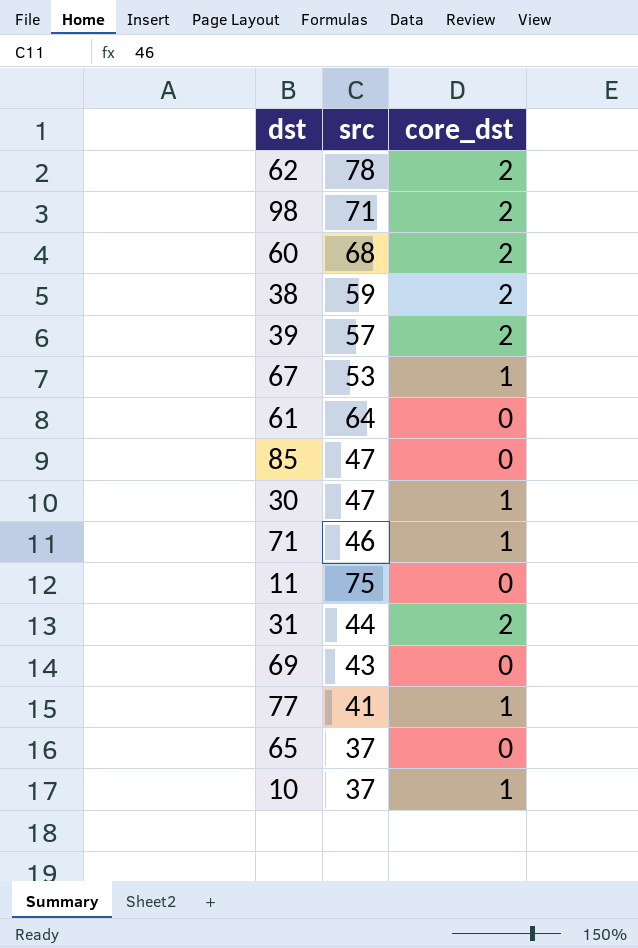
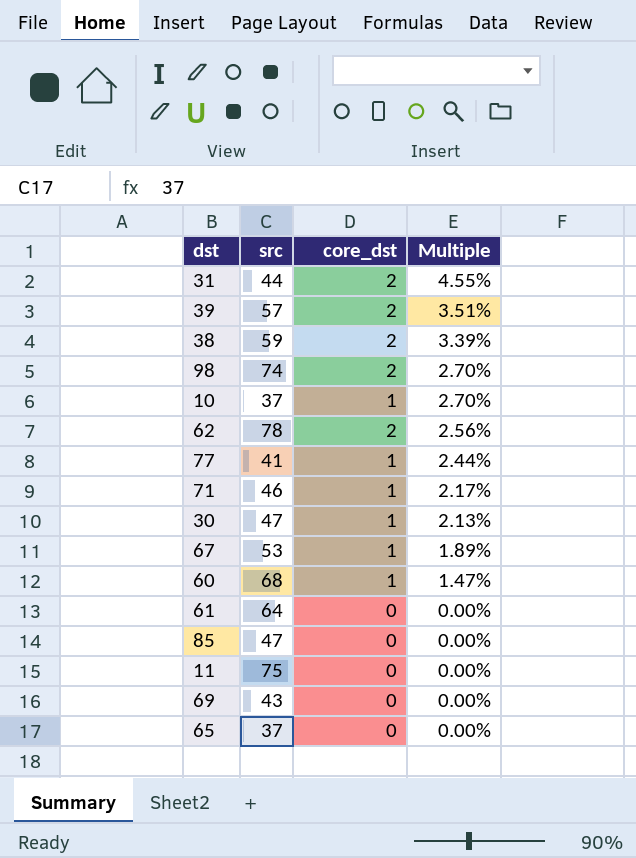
row order: none -> Multiple descending
column Multiple | formula: none -> [core_dst] / [src]
98 | src: 71 -> 74
60 | core_dst: 2 -> 1

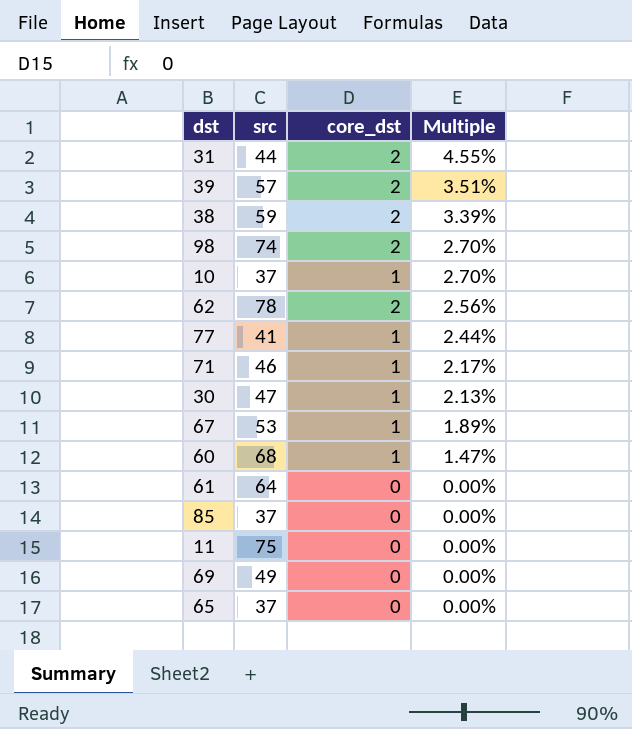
85 | src: 47 -> 37
69 | src: 43 -> 49

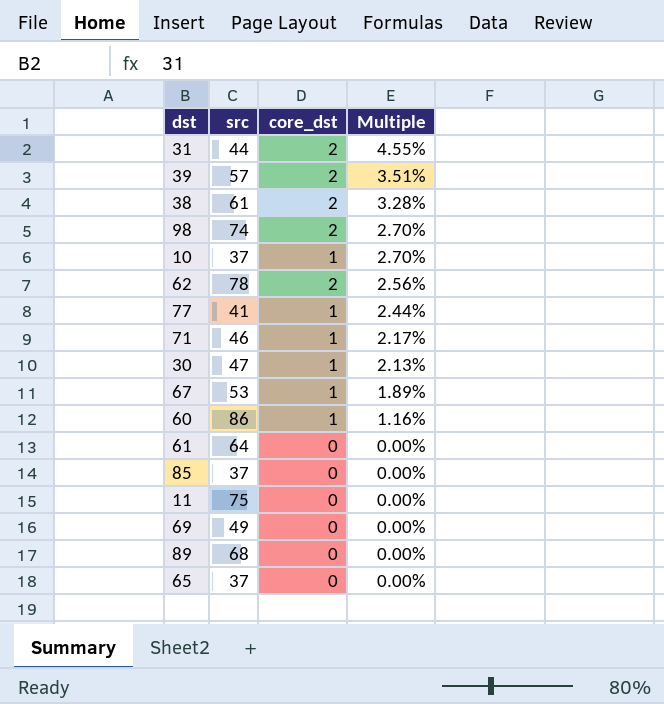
38 | src: 59 -> 61
38 | Multiple: 3.39% -> 3.28%
60 | src: 68 -> 86
60 | Multiple: 1.47% -> 1.16%
row 89: none -> 68 | 0 | 0.00%

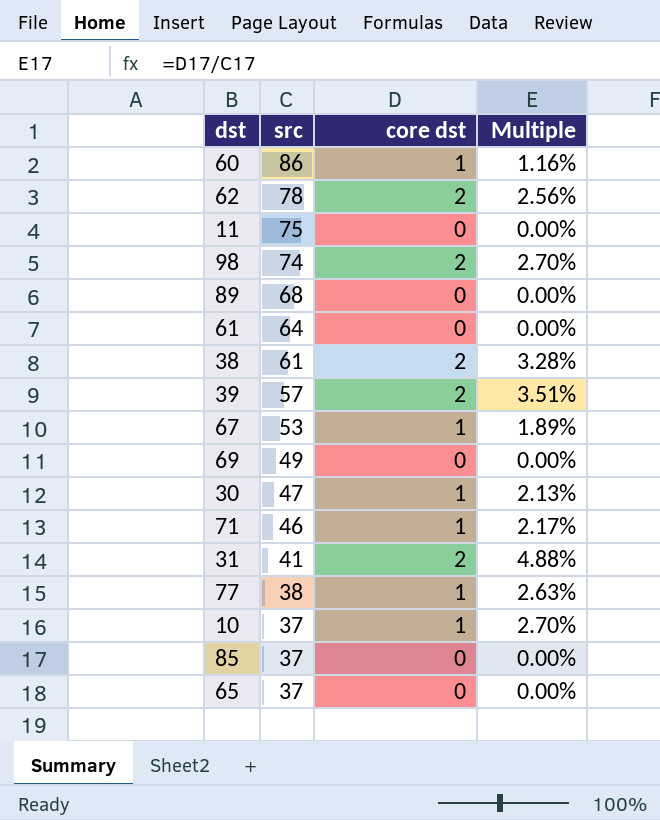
row order: Multiple descending -> src descending
column name: core_dst -> core dst
31 | src: 44 -> 41
31 | Multiple: 4.55% -> 4.88%
77 | src: 41 -> 38
77 | Multiple: 2.44% -> 2.63%

